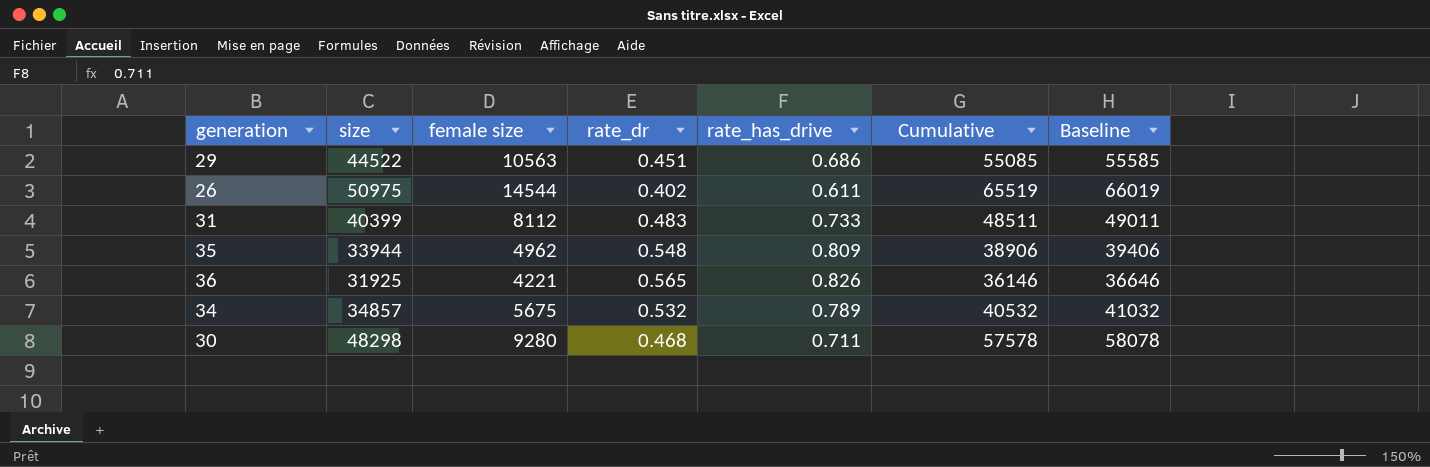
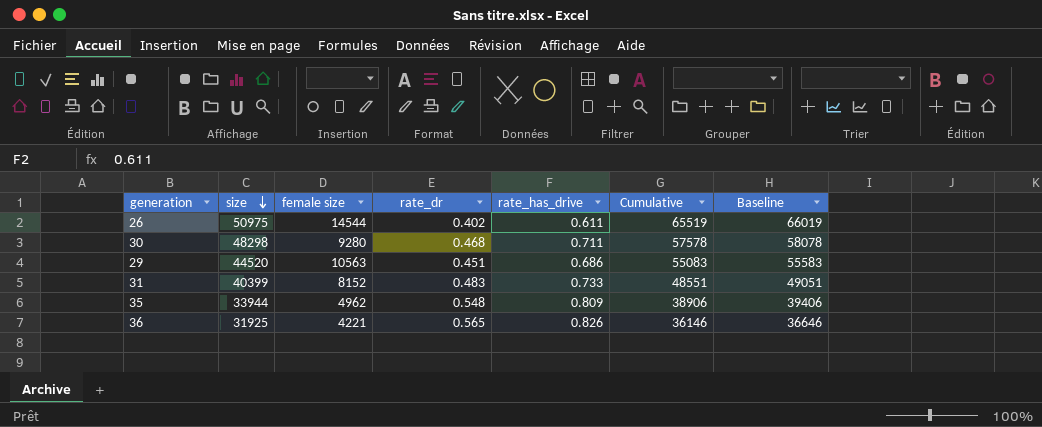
row order: none -> size descending
row 34: 34857 | 5675 | 0.532 | 0.789 | 40532 | 41032 -> none
29 | size: 44522 -> 44520
29 | Cumulative: 55085 -> 55083
29 | Baseline: 55585 -> 55583
31 | female size: 8112 -> 8152
31 | Cumulative: 48511 -> 48551
31 | Baseline: 49011 -> 49051

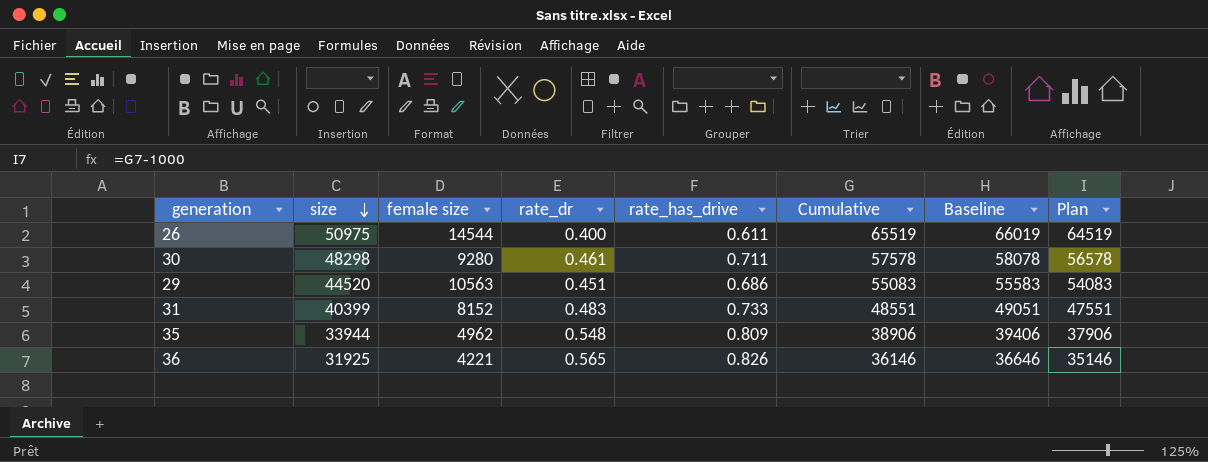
column Plan | formula: none -> [Cumulative] - 1000
26 | rate_dr: 0.402 -> 0.400
30 | rate_dr: 0.468 -> 0.461

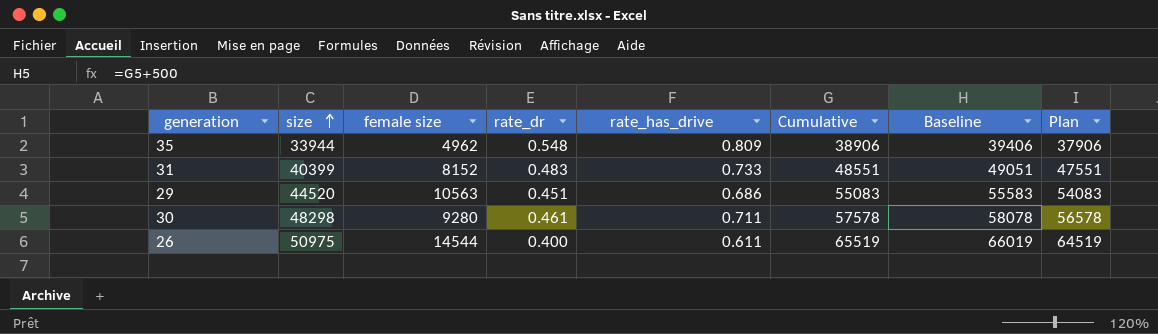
row order: size descending -> size ascending
row 36: 31925 | 4221 | 0.565 | 0.826 | 36146 | 36646 | 35146 -> none

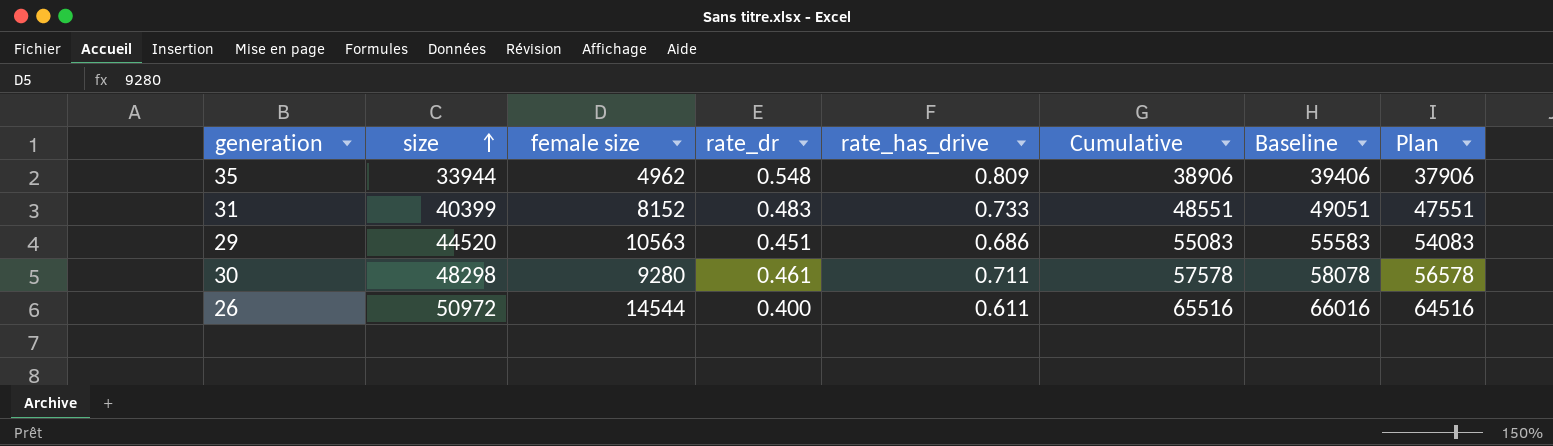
26 | size: 50975 -> 50972
26 | Cumulative: 65519 -> 65516
26 | Baseline: 66019 -> 66016
26 | Plan: 64519 -> 64516

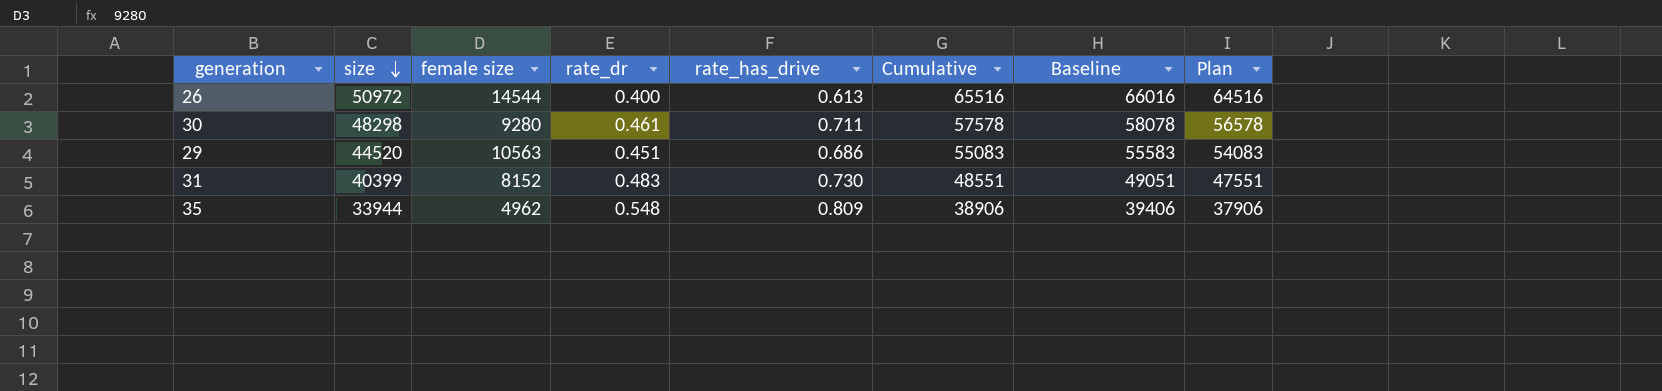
row order: size ascending -> size descending
26 | rate_has_drive: 0.611 -> 0.613
31 | rate_has_drive: 0.733 -> 0.730

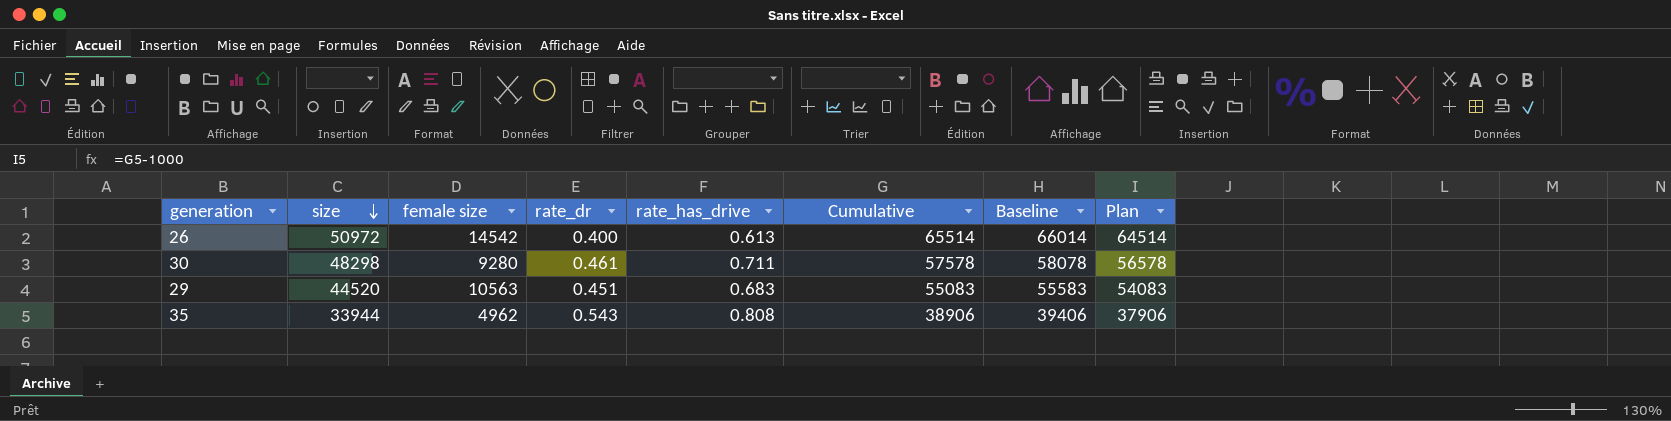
row 31: 40399 | 8152 | 0.483 | 0.730 | 48551 | 49051 | 47551 -> none
26 | female size: 14544 -> 14542
26 | Cumulative: 65516 -> 65514
26 | Baseline: 66016 -> 66014
26 | Plan: 64516 -> 64514
29 | rate_has_drive: 0.686 -> 0.683
35 | rate_dr: 0.548 -> 0.543
35 | rate_has_drive: 0.809 -> 0.808

